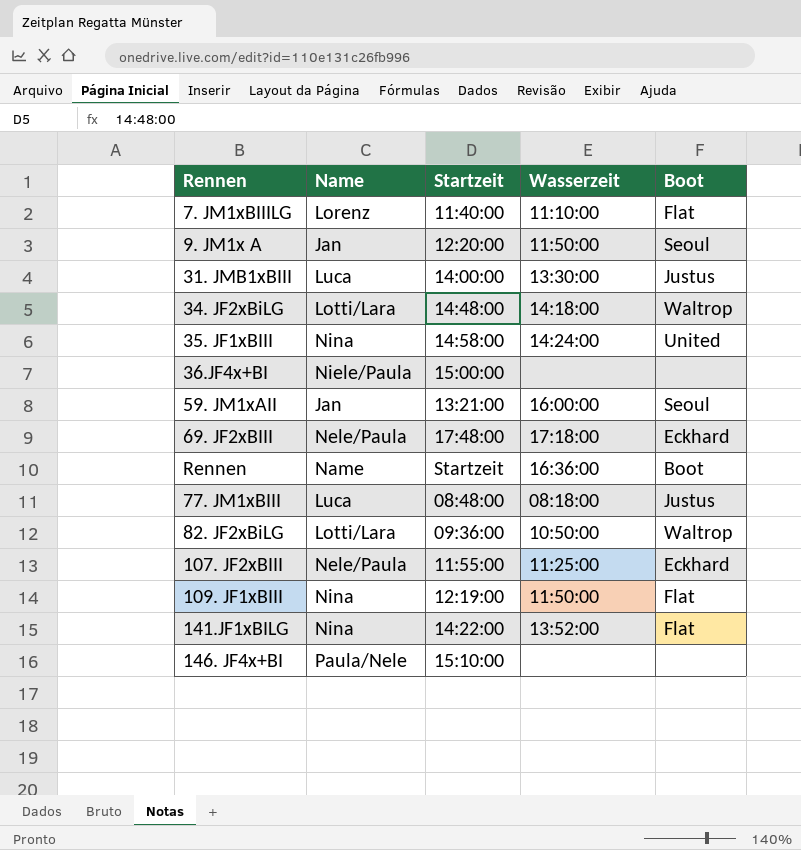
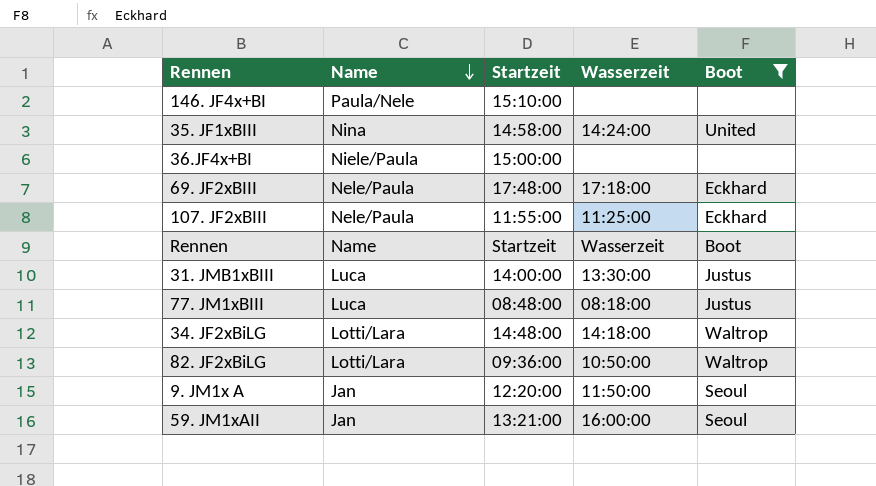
filter: none -> Boot != Flat
row order: none -> Name descending
Rennen | Wasserzeit: 16:36:00 -> Wasserzeit

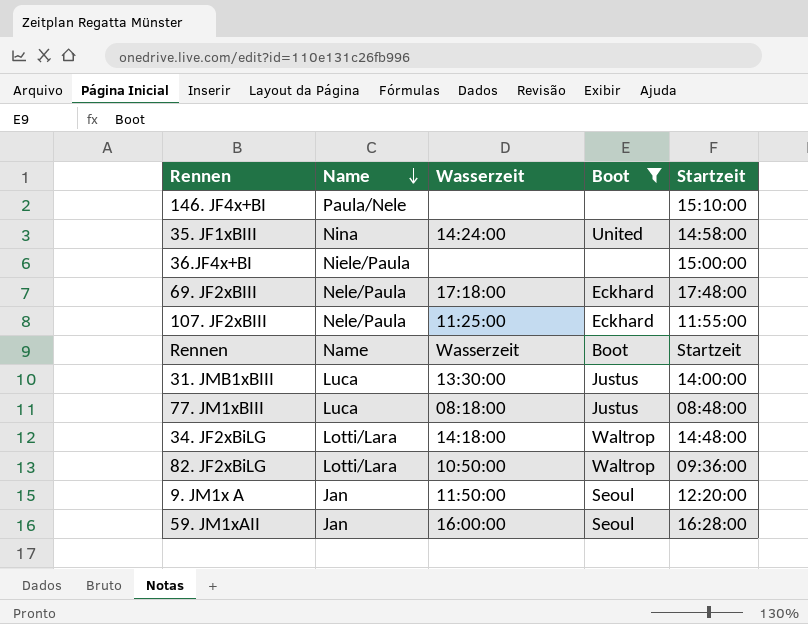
column Startzeit | position: 3 -> 5
59. JM1xAII | Startzeit: 13:21:00 -> 16:28:00

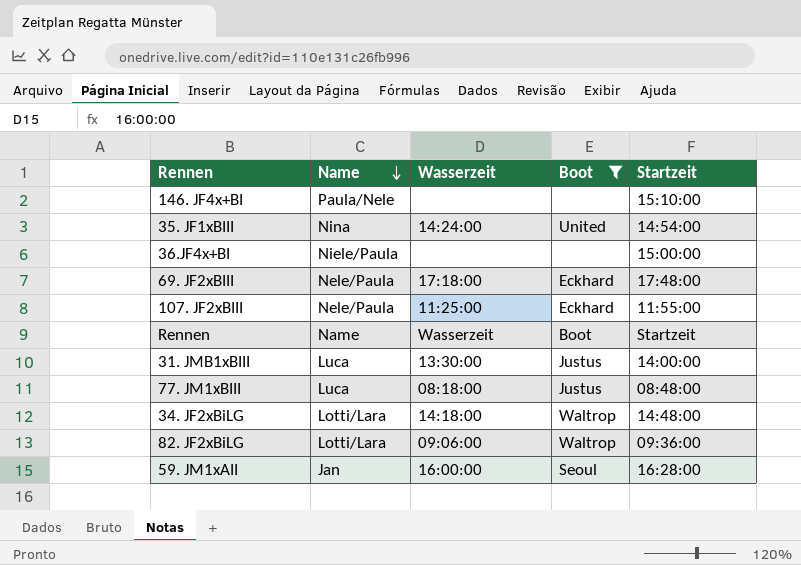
row 9. JM1x A: Jan | 11:50:00 | Seoul | 12:20:00 -> none
35. JF1xBIII | Startzeit: 14:58:00 -> 14:54:00
82. JF2xBiLG | Wasserzeit: 10:50:00 -> 09:06:00

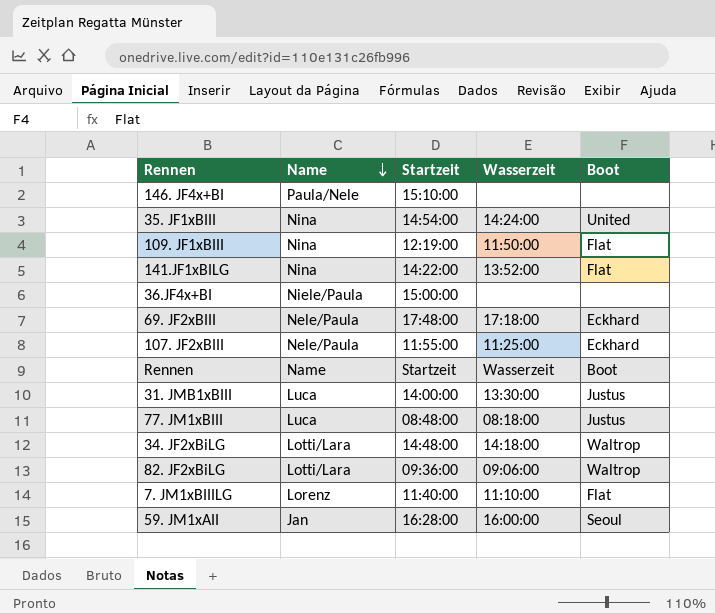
filter: Boot != Flat -> none
column Startzeit | position: 5 -> 3

